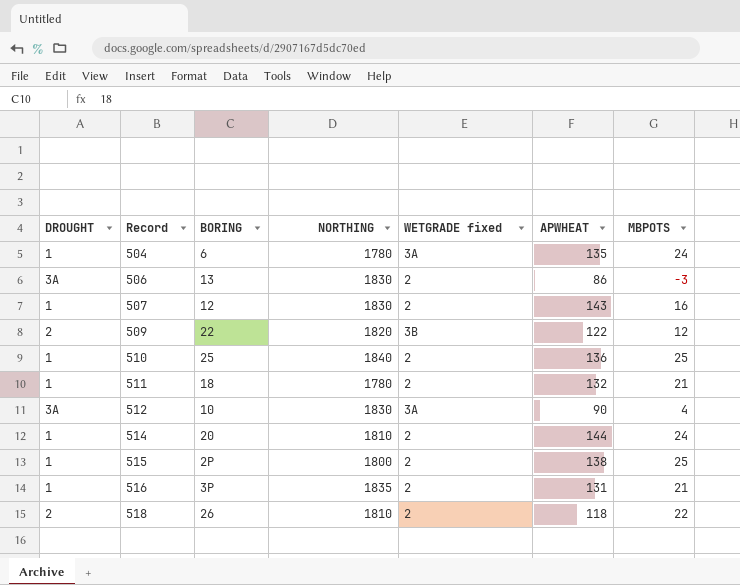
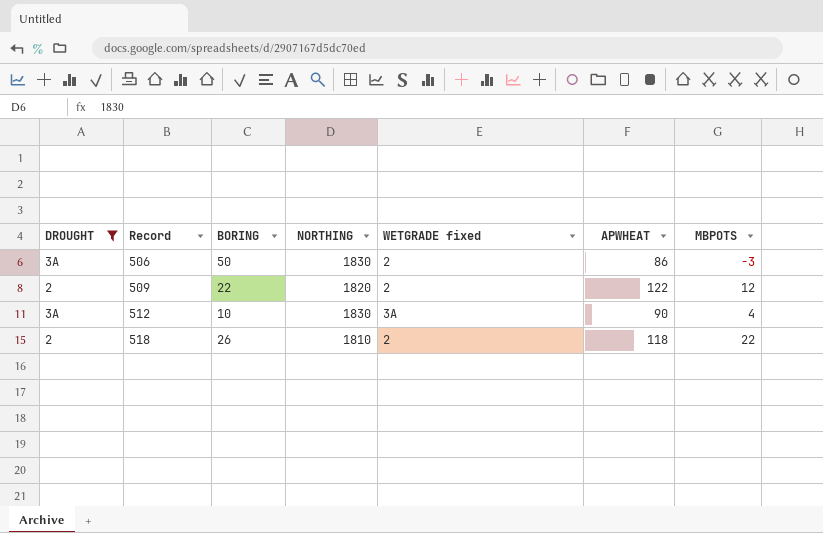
filter: none -> DROUGHT != 1
506 | BORING: 13 -> 50
509 | WETGRADE fixed: 3B -> 2

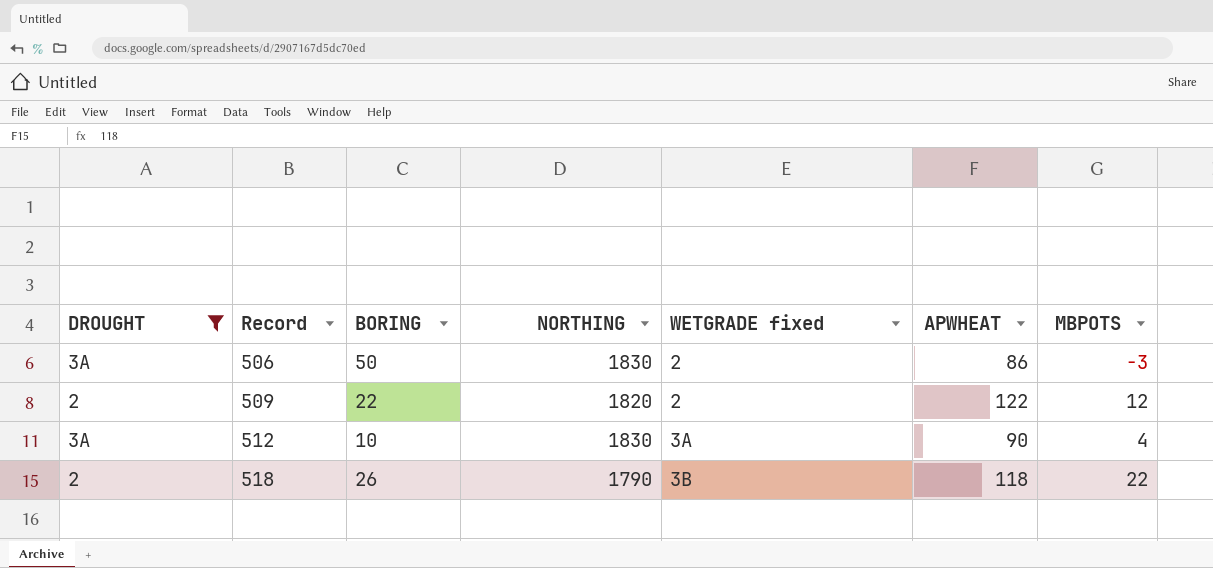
518 | NORTHING: 1810 -> 1790
518 | WETGRADE fixed: 2 -> 3B

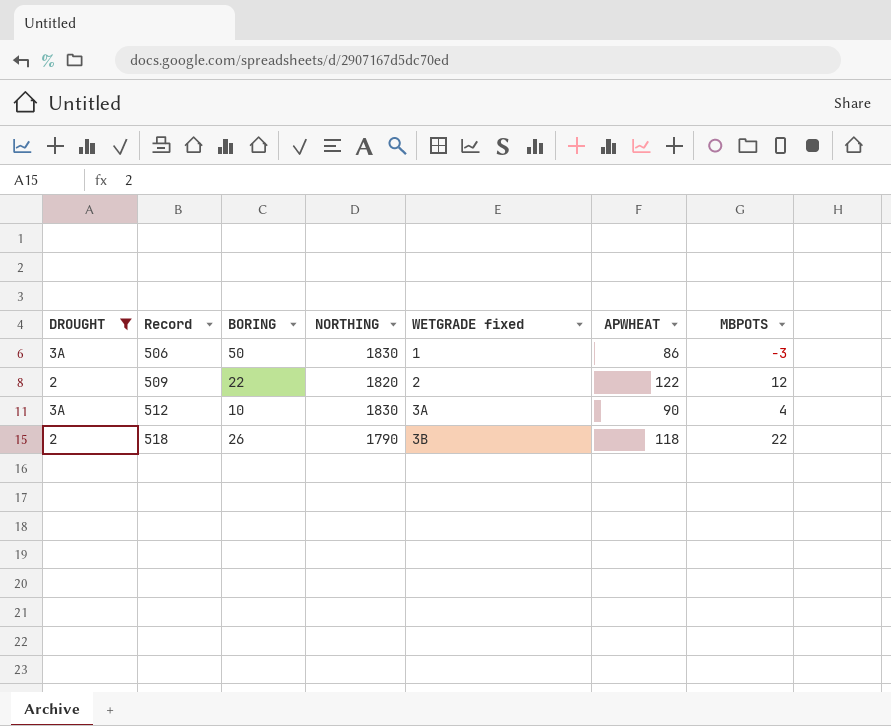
506 | WETGRADE fixed: 2 -> 1

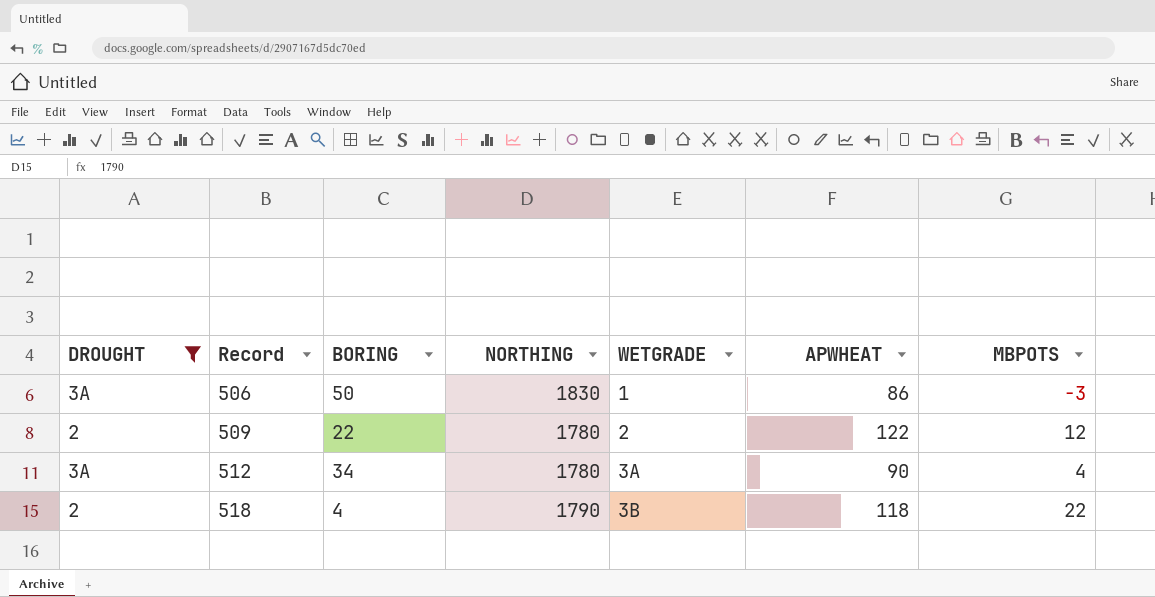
column name: WETGRADE fixed -> WETGRADE
509 | NORTHING: 1820 -> 1780
512 | BORING: 10 -> 34
512 | NORTHING: 1830 -> 1780
518 | BORING: 26 -> 4

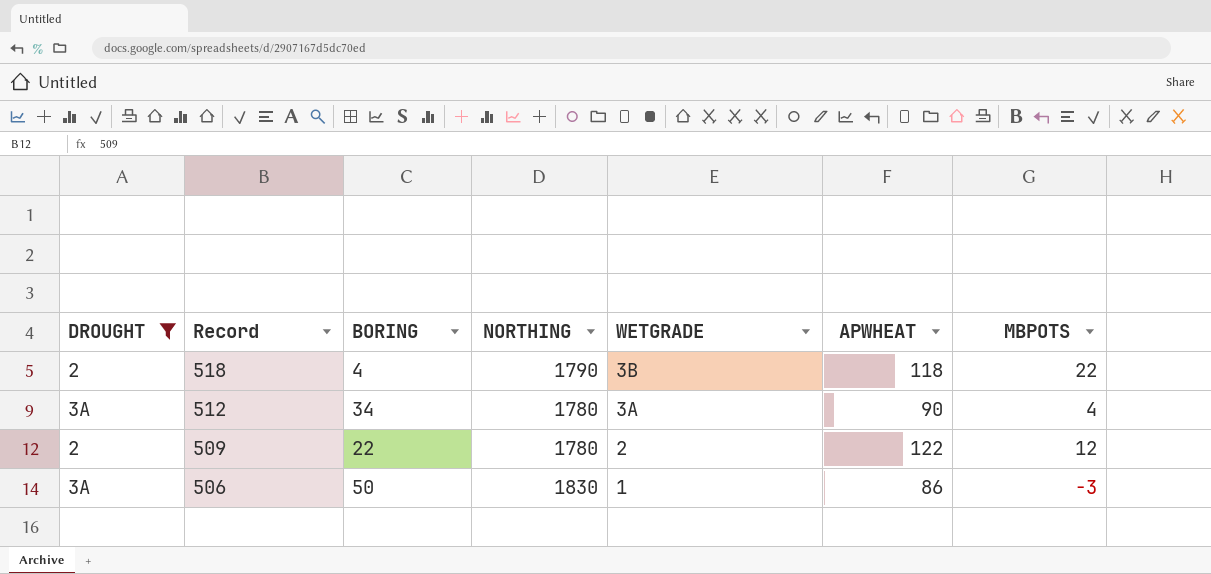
row order: Record ascending -> Record descending

